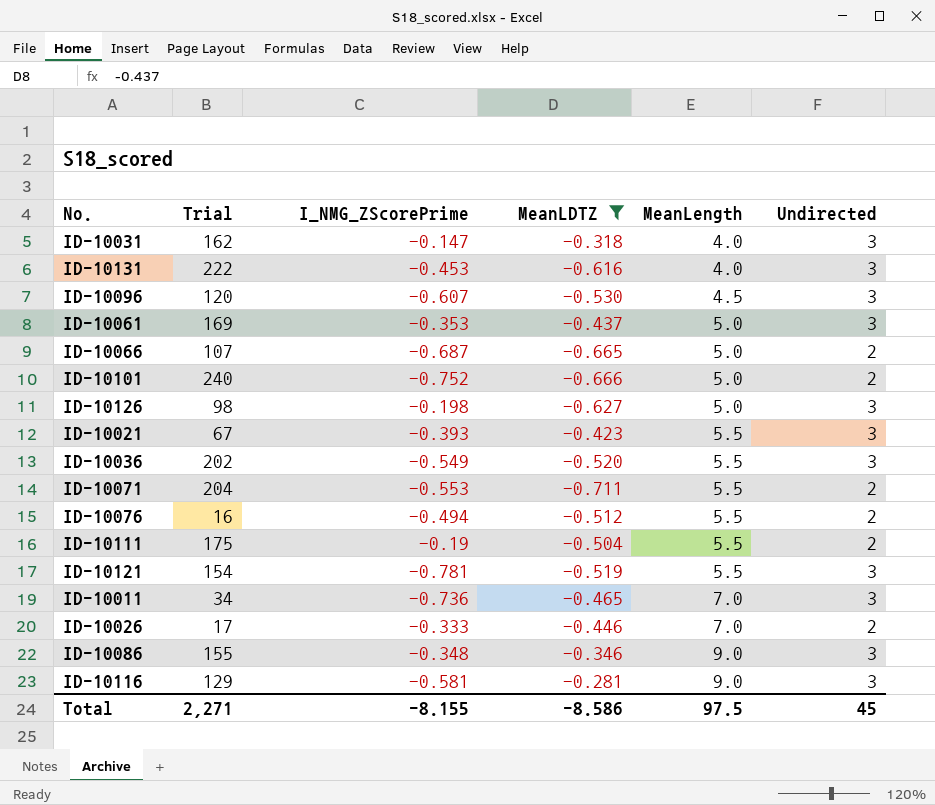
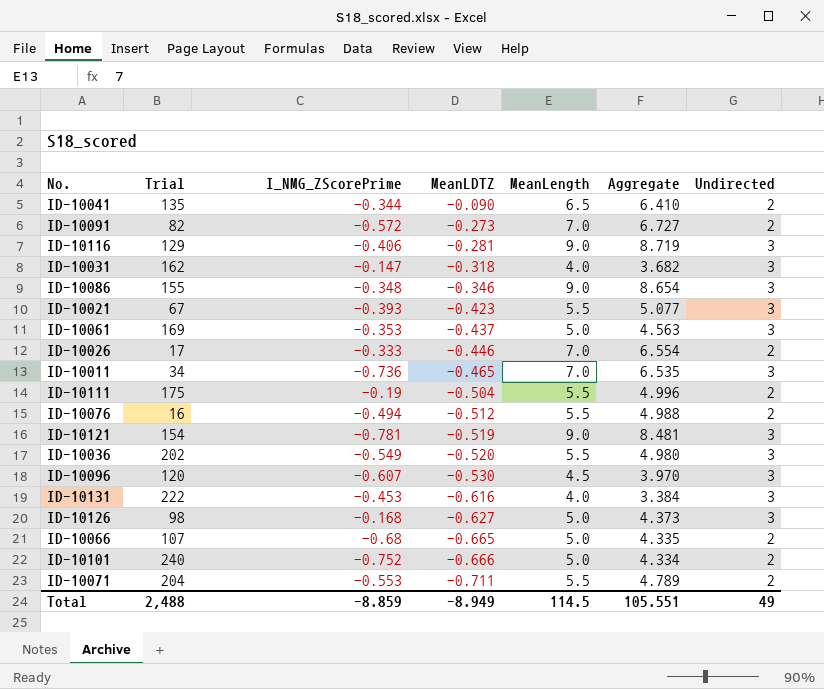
filter: MeanLDTZ <= -0.281 -> none
row order: MeanLength ascending -> MeanLDTZ descending
column Aggregate | formula: none -> [MeanLDTZ] + [MeanLength]
ID-10116 | I_NMG_ZScorePrime: -0.581 -> -0.406
ID-10121 | MeanLength: 5.5 -> 9.0
ID-10126 | I_NMG_ZScorePrime: -0.198 -> -0.168
ID-10066 | I_NMG_ZScorePrime: -0.687 -> -0.68
Total | Trial: 2,271 -> 2,488
Total | I_NMG_ZScorePrime: -8.155 -> -8.859
Total | MeanLDTZ: -8.586 -> -8.949
Total | MeanLength: 97.5 -> 114.5
Total | Undirected: 45 -> 49

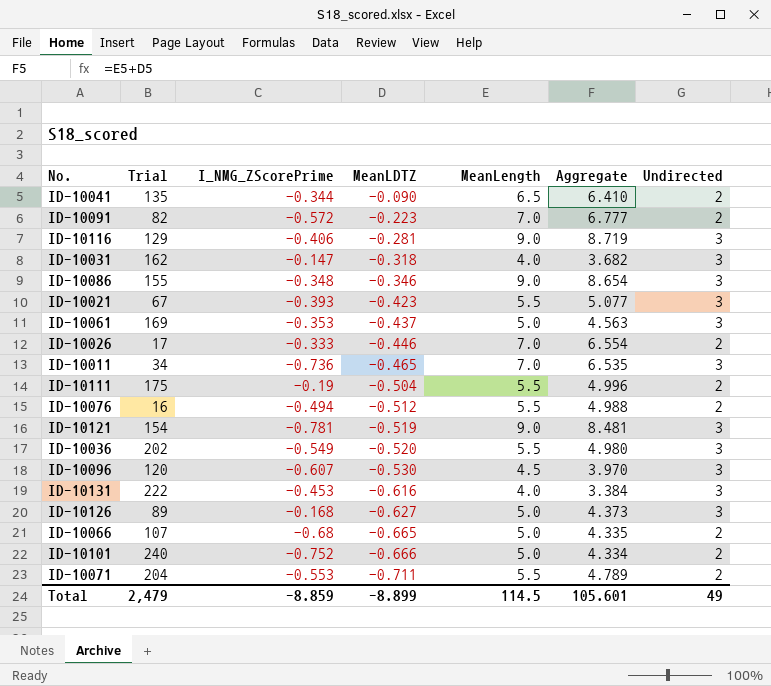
ID-10091 | MeanLDTZ: -0.273 -> -0.223
ID-10091 | Aggregate: 6.727 -> 6.777
ID-10126 | Trial: 98 -> 89
Total | Trial: 2,488 -> 2,479
Total | MeanLDTZ: -8.949 -> -8.899
Total | Aggregate: 105.551 -> 105.601

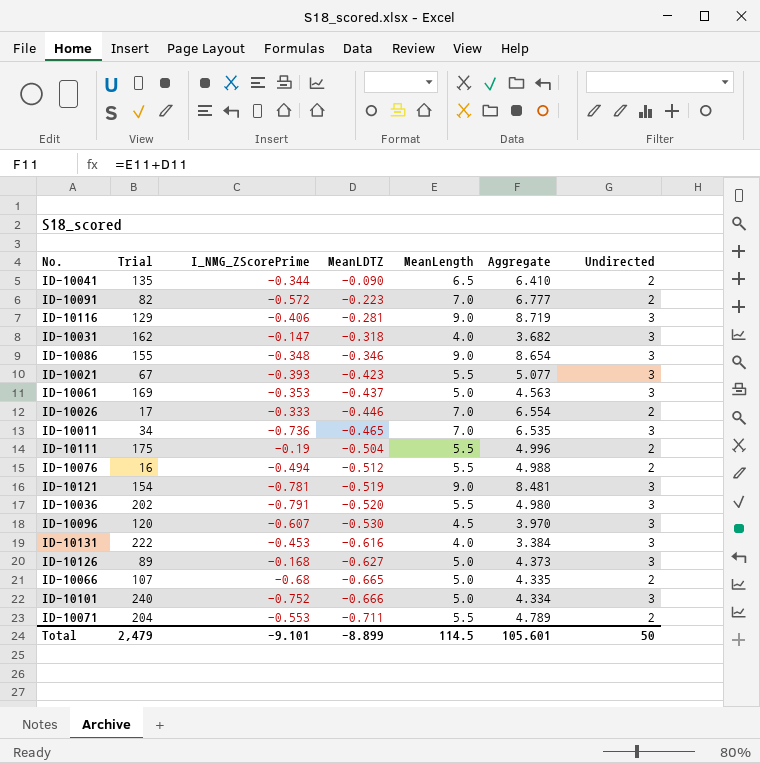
ID-10036 | I_NMG_ZScorePrime: -0.549 -> -0.791
ID-10101 | Undirected: 2 -> 3
Total | I_NMG_ZScorePrime: -8.859 -> -9.101
Total | Undirected: 49 -> 50

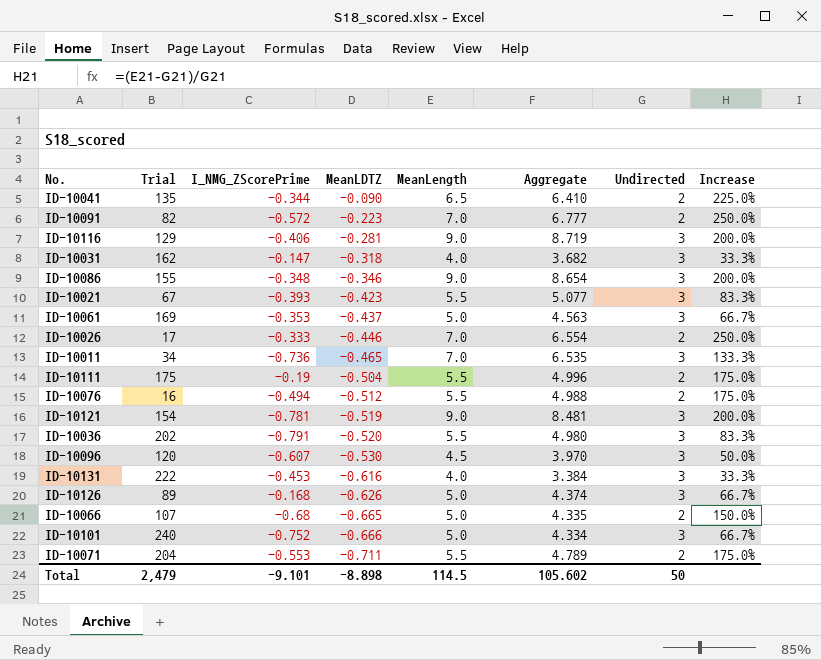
column Increase | formula: none -> ([MeanLength] - [Undirected]) / [Undirected]
ID-10126 | MeanLDTZ: -0.627 -> -0.626
ID-10126 | Aggregate: 4.373 -> 4.374
Total | MeanLDTZ: -8.899 -> -8.898
Total | Aggregate: 105.601 -> 105.602

